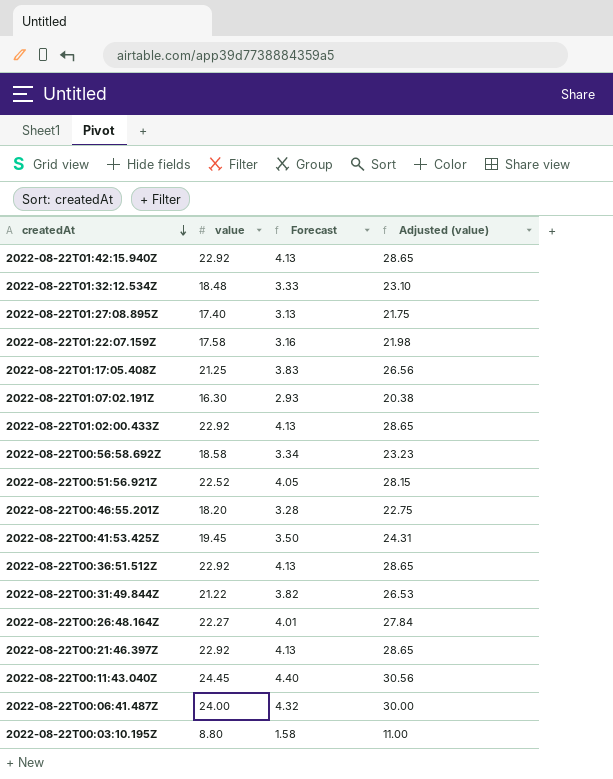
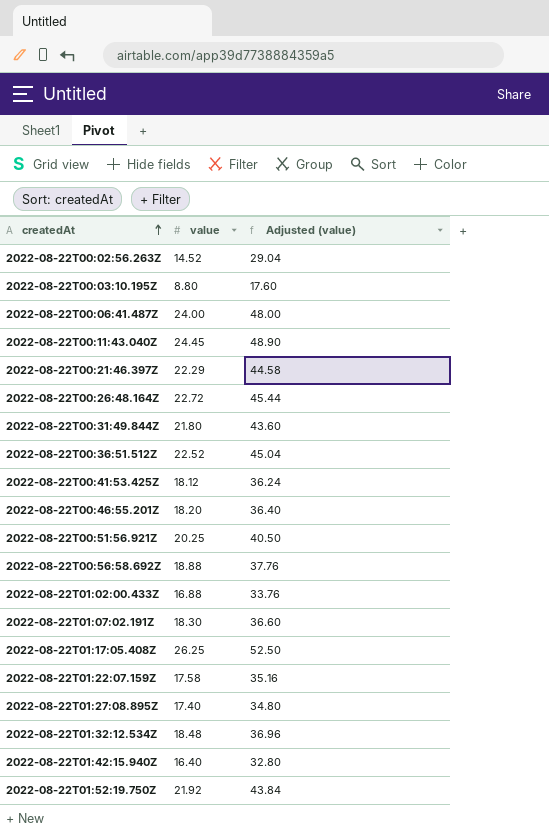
row order: createdAt descending -> createdAt ascending
column Forecast | formula: [value] * 0.18 -> none
column Adjusted (value) | formula: [value] * 1.25 -> [value] * 2
row 2022-08-22T00:02:56.263Z: none -> 14.52 | 29.04
2022-08-22T00:21:46.397Z | value: 22.92 -> 22.29
2022-08-22T00:26:48.164Z | value: 22.27 -> 22.72
2022-08-22T00:31:49.844Z | value: 21.22 -> 21.80
2022-08-22T00:36:51.512Z | value: 22.92 -> 22.52
2022-08-22T00:41:53.425Z | value: 19.45 -> 18.12
2022-08-22T00:51:56.921Z | value: 22.52 -> 20.25
2022-08-22T00:56:58.692Z | value: 18.58 -> 18.88
2022-08-22T01:02:00.433Z | value: 22.92 -> 16.88
2022-08-22T01:07:02.191Z | value: 16.30 -> 18.30
2022-08-22T01:17:05.408Z | value: 21.25 -> 26.25
2022-08-22T01:42:15.940Z | value: 22.92 -> 16.40
row 2022-08-22T01:52:19.750Z: none -> 21.92 | 43.84

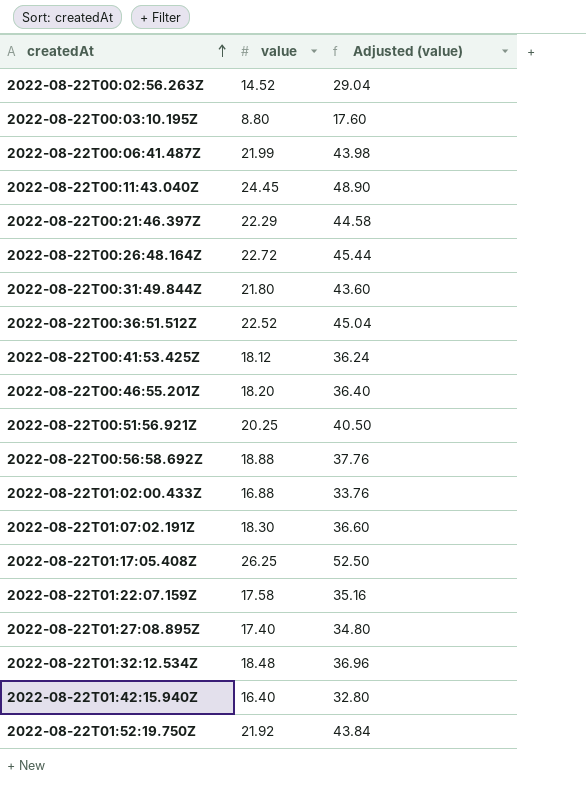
2022-08-22T00:06:41.487Z | value: 24.00 -> 21.99
2022-08-22T00:06:41.487Z | Adjusted (value): 48.00 -> 43.98

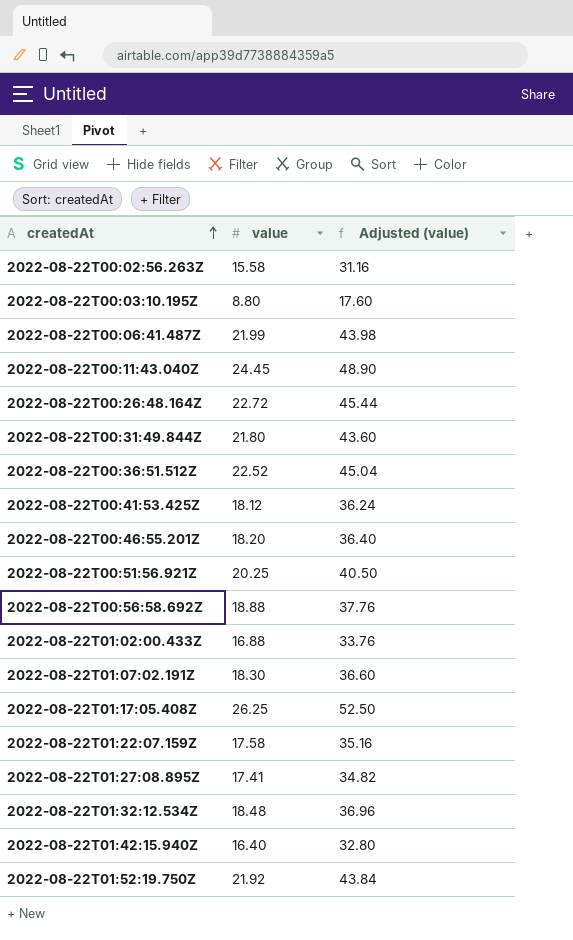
row 2022-08-22T00:21:46.397Z: 22.29 | 44.58 -> none
2022-08-22T00:02:56.263Z | value: 14.52 -> 15.58
2022-08-22T00:02:56.263Z | Adjusted (value): 29.04 -> 31.16
2022-08-22T01:27:08.895Z | value: 17.40 -> 17.41
2022-08-22T01:27:08.895Z | Adjusted (value): 34.80 -> 34.82

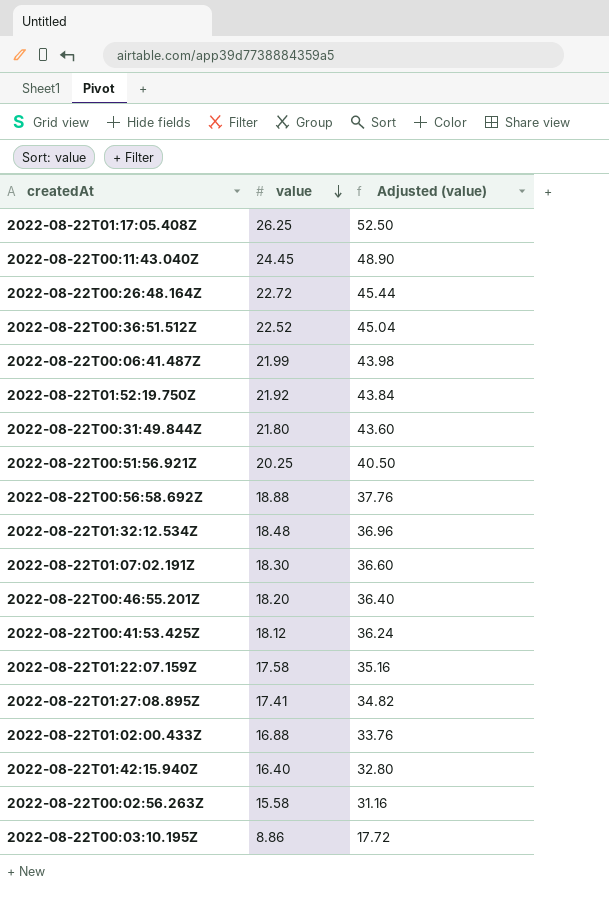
row order: createdAt ascending -> value descending
2022-08-22T00:03:10.195Z | value: 8.80 -> 8.86
2022-08-22T00:03:10.195Z | Adjusted (value): 17.60 -> 17.72

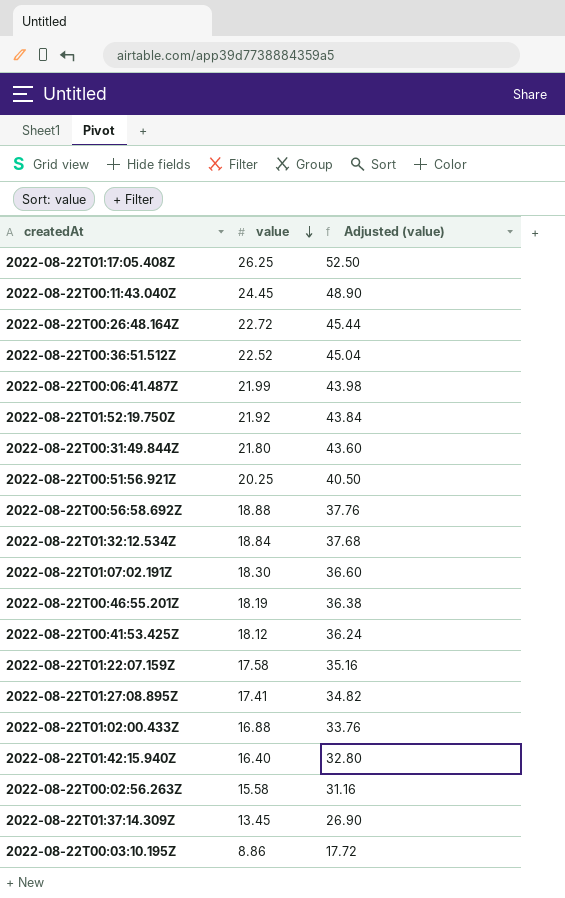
2022-08-22T01:32:12.534Z | value: 18.48 -> 18.84
2022-08-22T01:32:12.534Z | Adjusted (value): 36.96 -> 37.68
2022-08-22T00:46:55.201Z | value: 18.20 -> 18.19
2022-08-22T00:46:55.201Z | Adjusted (value): 36.40 -> 36.38
row 2022-08-22T01:37:14.309Z: none -> 13.45 | 26.90

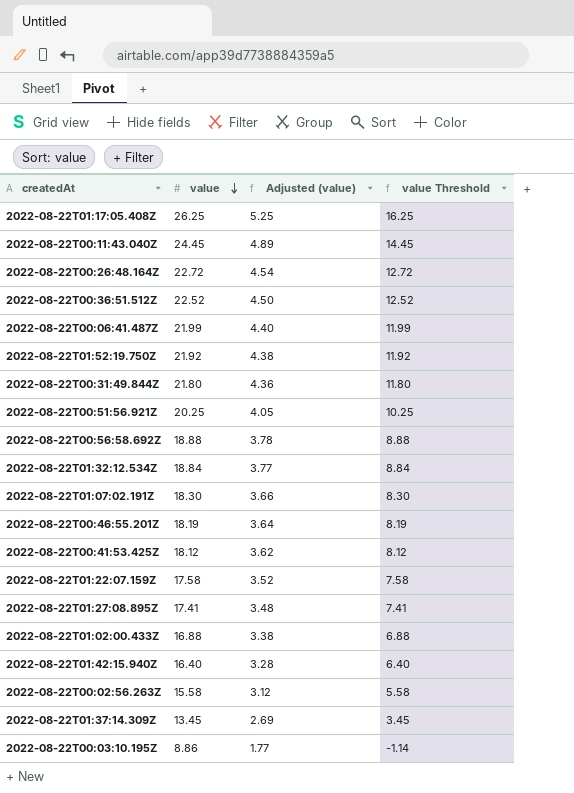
column Adjusted (value) | formula: [value] * 2 -> [value] * 0.2
column value Threshold | formula: none -> [value] - 10

